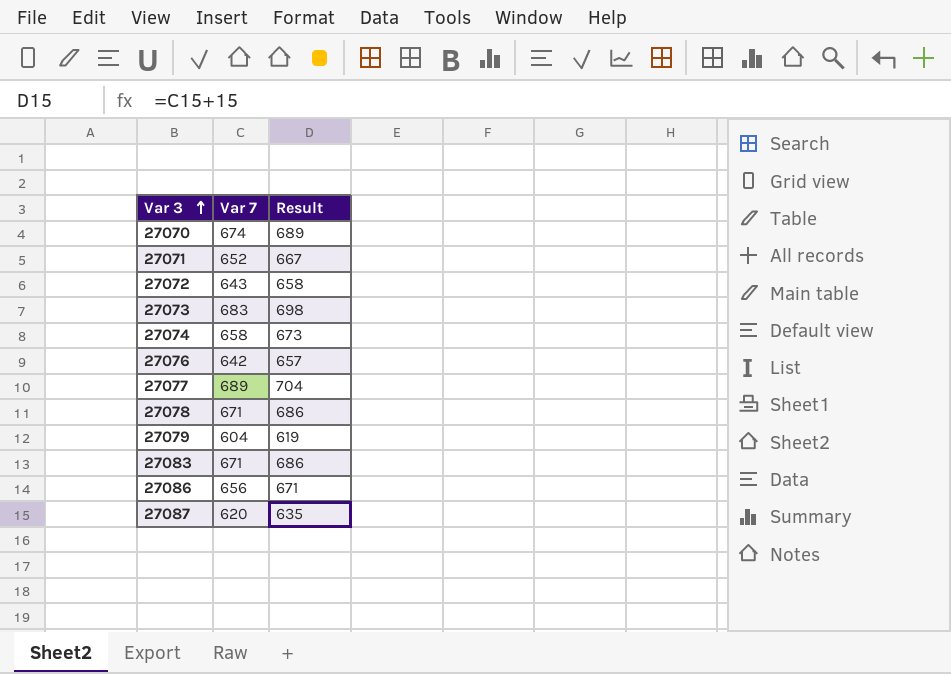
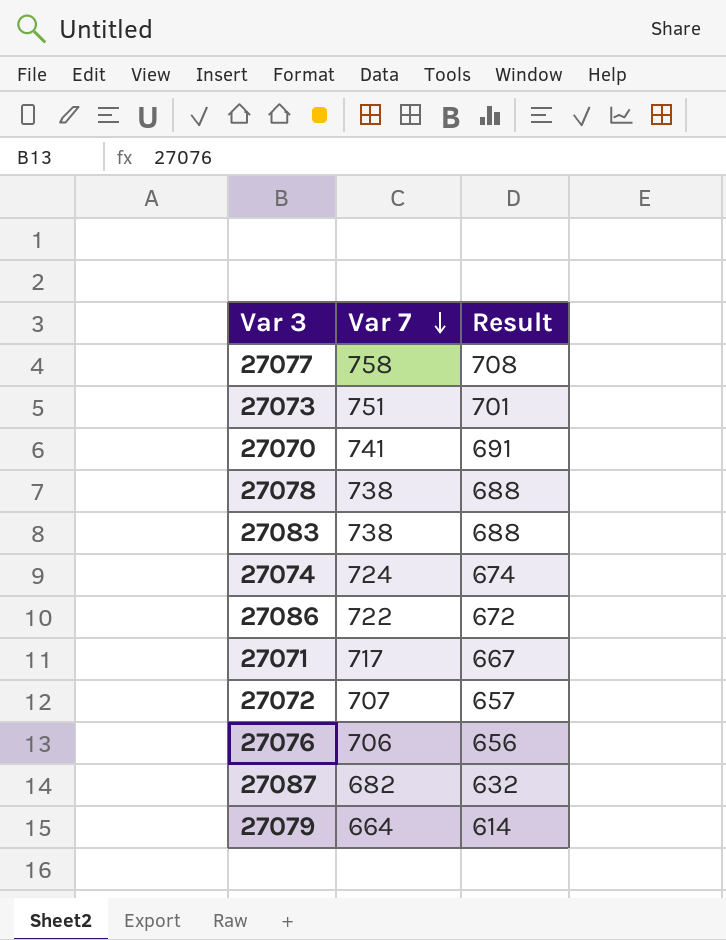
row order: Var 3 ascending -> Var 7 descending
column Result | formula: [Var 7] + 15 -> [Var 7] - 50
27077 | Var 7: 689 -> 758
27073 | Var 7: 683 -> 751
27070 | Var 7: 674 -> 741
27078 | Var 7: 671 -> 738
27083 | Var 7: 671 -> 738
27074 | Var 7: 658 -> 724
27086 | Var 7: 656 -> 722
27071 | Var 7: 652 -> 717
27072 | Var 7: 643 -> 707
27076 | Var 7: 642 -> 706
27087 | Var 7: 620 -> 682
27079 | Var 7: 604 -> 664

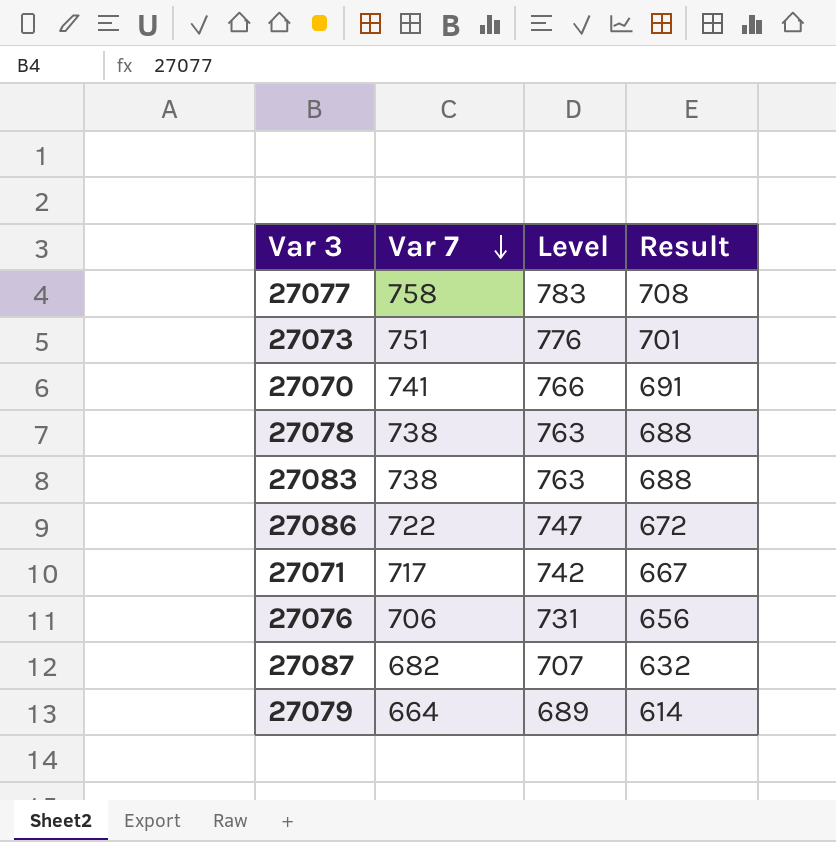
column Level | formula: none -> [Var 7] + 25
row 27074: 724 | 674 -> none
row 27072: 707 | 657 -> none

